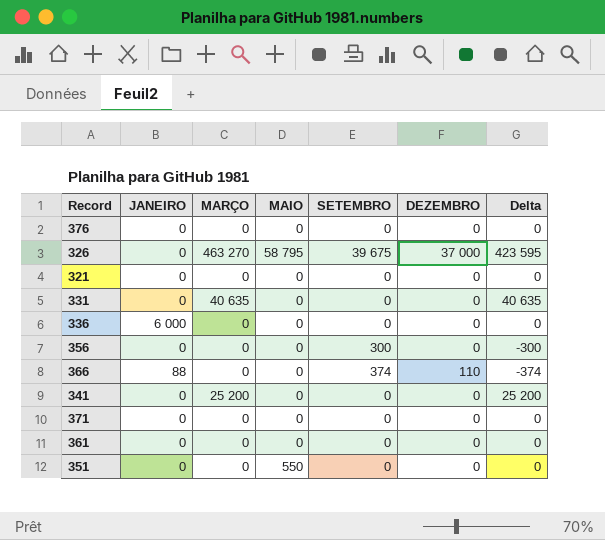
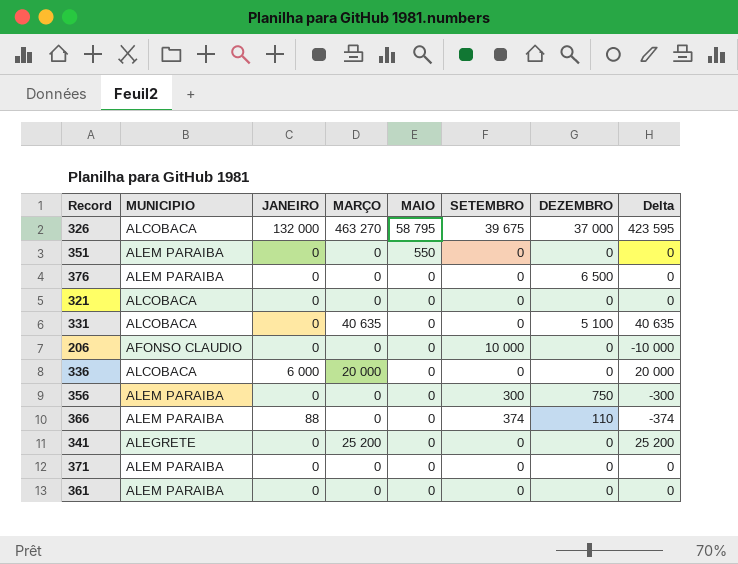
row order: none -> MAIO descending
column MUNICIPIO | position: none -> 2
326 | JANEIRO: 0 -> 132 000
376 | DEZEMBRO: 0 -> 6 500
331 | DEZEMBRO: 0 -> 5 100
row 206: none -> AFONSO CLAUDIO | 0 | 0 | 0 | 10 000 | 0 | -10 000
336 | MARÇO: 0 -> 20 000
336 | Delta: 0 -> 20 000
356 | DEZEMBRO: 0 -> 750

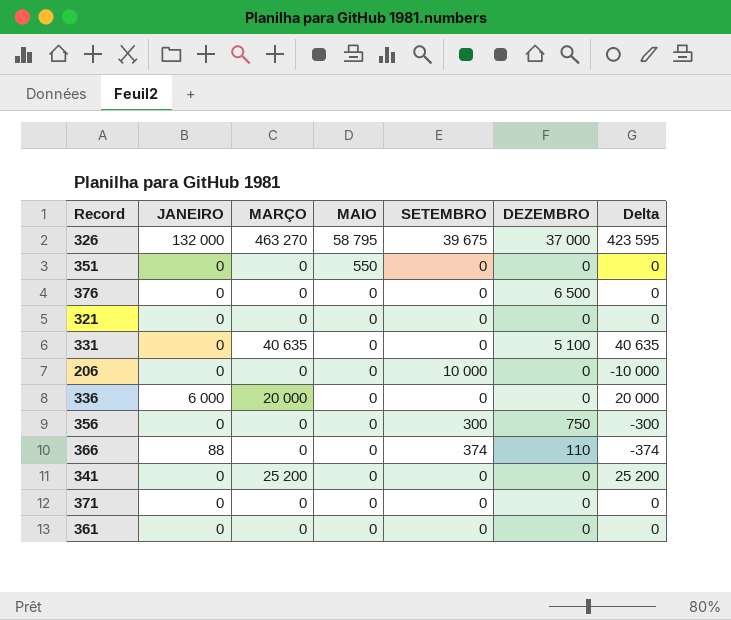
column MUNICIPIO | position: 2 -> none

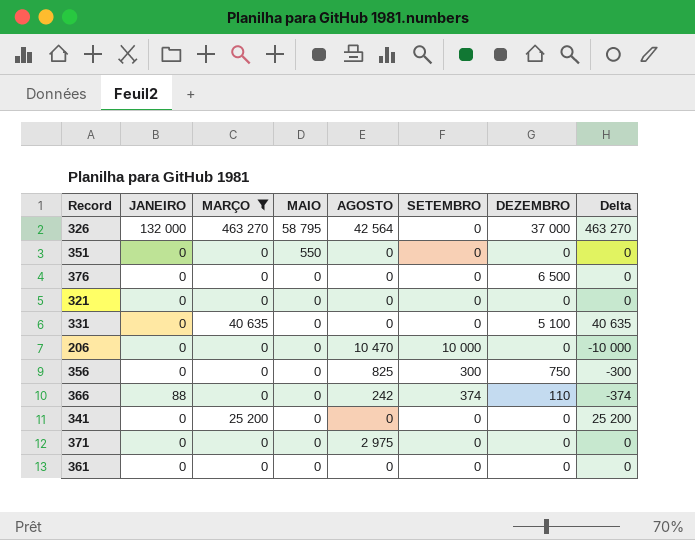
filter: none -> MARÇO != 20 000
column AGOSTO | position: none -> 5
326 | SETEMBRO: 39 675 -> 0
326 | Delta: 423 595 -> 463 270

